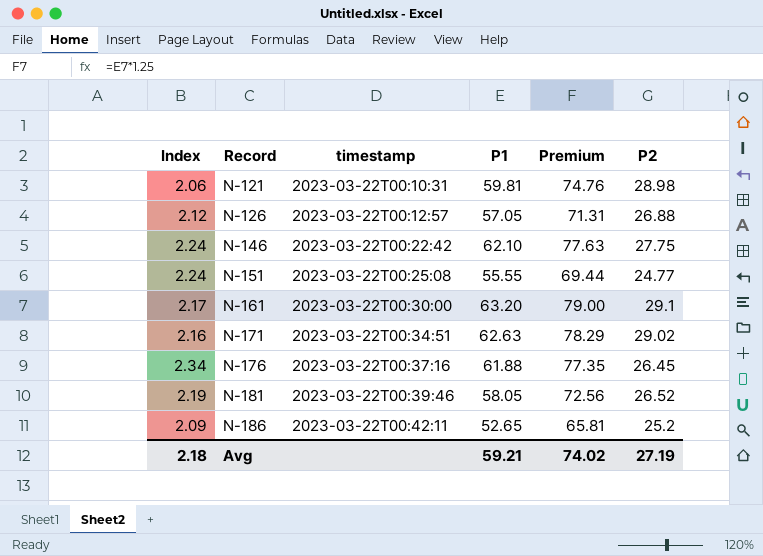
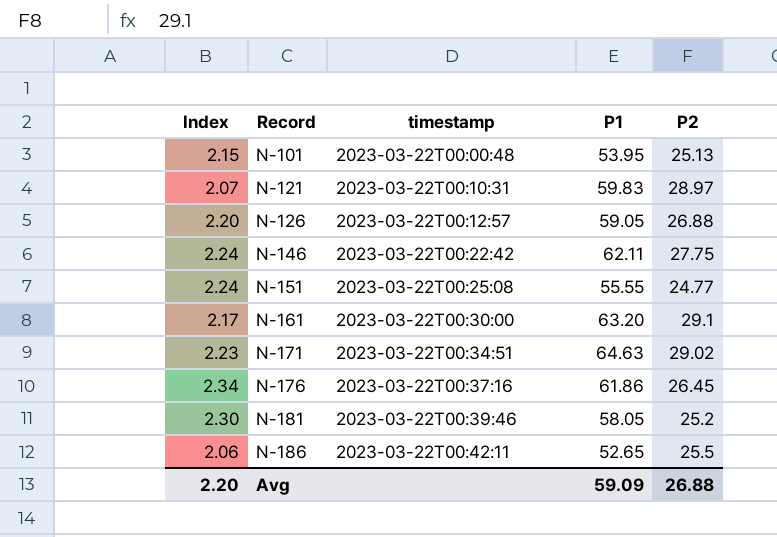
column Premium | formula: [P1] * 1.25 -> none
row N-101: none -> 2.15 | 2023-03-22T00:00:48 | 53.95 | 25.13
N-121 | Index: 2.06 -> 2.07
N-121 | P1: 59.81 -> 59.83
N-121 | P2: 28.98 -> 28.97
N-126 | Index: 2.12 -> 2.20
N-126 | P1: 57.05 -> 59.05
N-146 | P1: 62.10 -> 62.11
N-171 | Index: 2.16 -> 2.23
N-171 | P1: 62.63 -> 64.63
N-176 | P1: 61.88 -> 61.86
N-181 | Index: 2.19 -> 2.30
N-181 | P2: 26.52 -> 25.2
N-186 | Index: 2.09 -> 2.06
N-186 | P2: 25.2 -> 25.5
Avg | Index: 2.18 -> 2.20
Avg | P1: 59.21 -> 59.09
Avg | P2: 27.19 -> 26.88

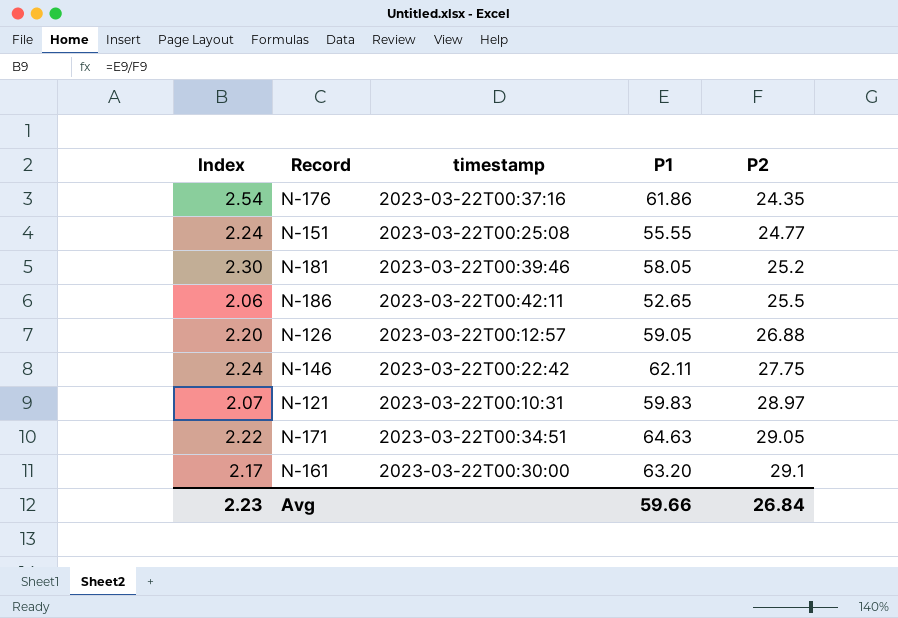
row order: Record ascending -> P2 ascending
row N-101: 2.15 | 2023-03-22T00:00:48 | 53.95 | 25.13 -> none
N-176 | Index: 2.34 -> 2.54
N-176 | P2: 26.45 -> 24.35
N-171 | Index: 2.23 -> 2.22
N-171 | P2: 29.02 -> 29.05
Avg | Index: 2.20 -> 2.23
Avg | P1: 59.09 -> 59.66
Avg | P2: 26.88 -> 26.84

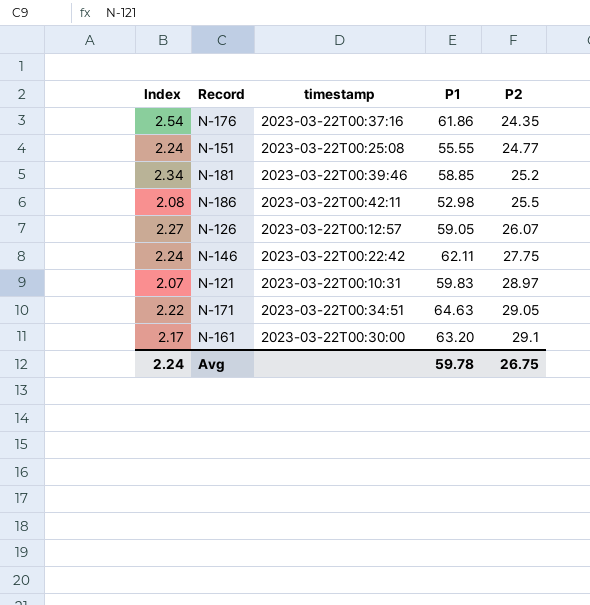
N-181 | Index: 2.30 -> 2.34
N-181 | P1: 58.05 -> 58.85
N-186 | Index: 2.06 -> 2.08
N-186 | P1: 52.65 -> 52.98
N-126 | Index: 2.20 -> 2.27
N-126 | P2: 26.88 -> 26.07
Avg | Index: 2.23 -> 2.24
Avg | P1: 59.66 -> 59.78
Avg | P2: 26.84 -> 26.75

